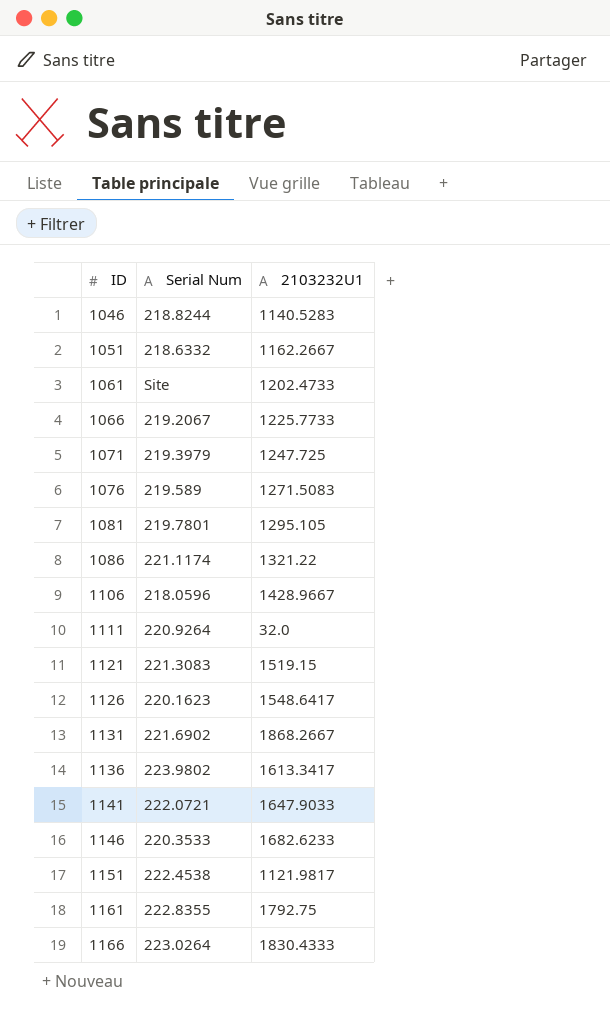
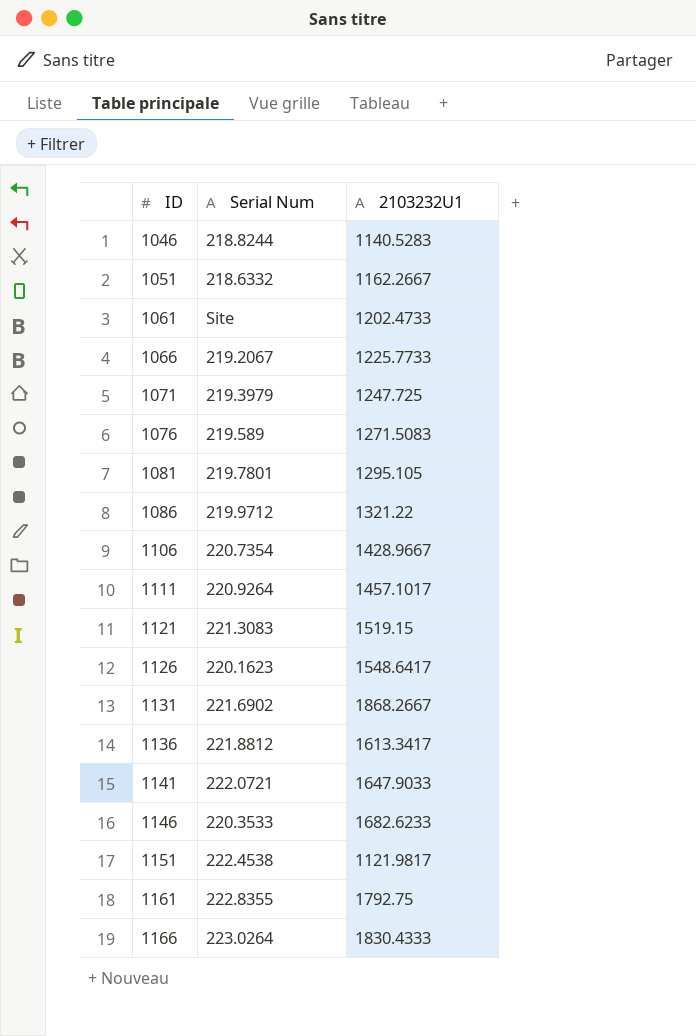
1086 | Serial Num: 221.1174 -> 219.9712
1106 | Serial Num: 218.0596 -> 220.7354
1111 | 2103232U1: 32.0 -> 1457.1017
1136 | Serial Num: 223.9802 -> 221.8812

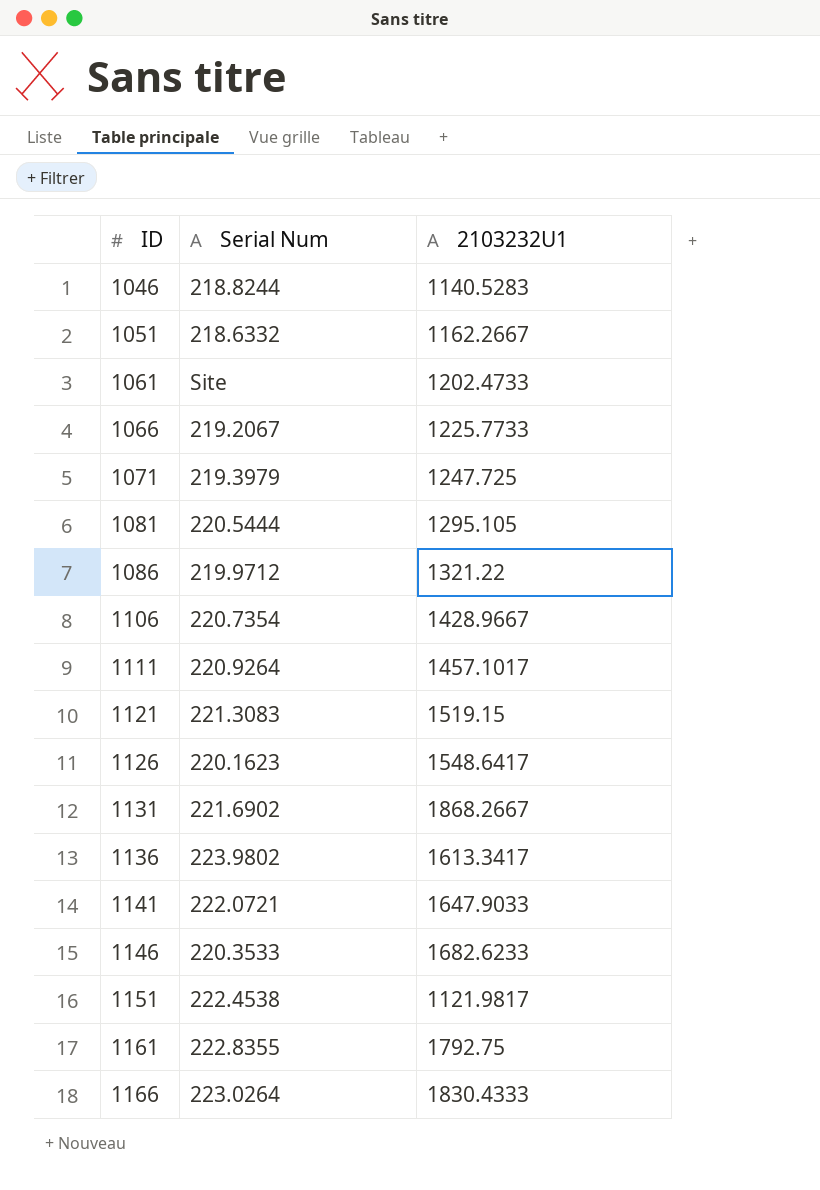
row 1076: 219.589 | 1271.5083 -> none
1081 | Serial Num: 219.7801 -> 220.5444
1136 | Serial Num: 221.8812 -> 223.9802

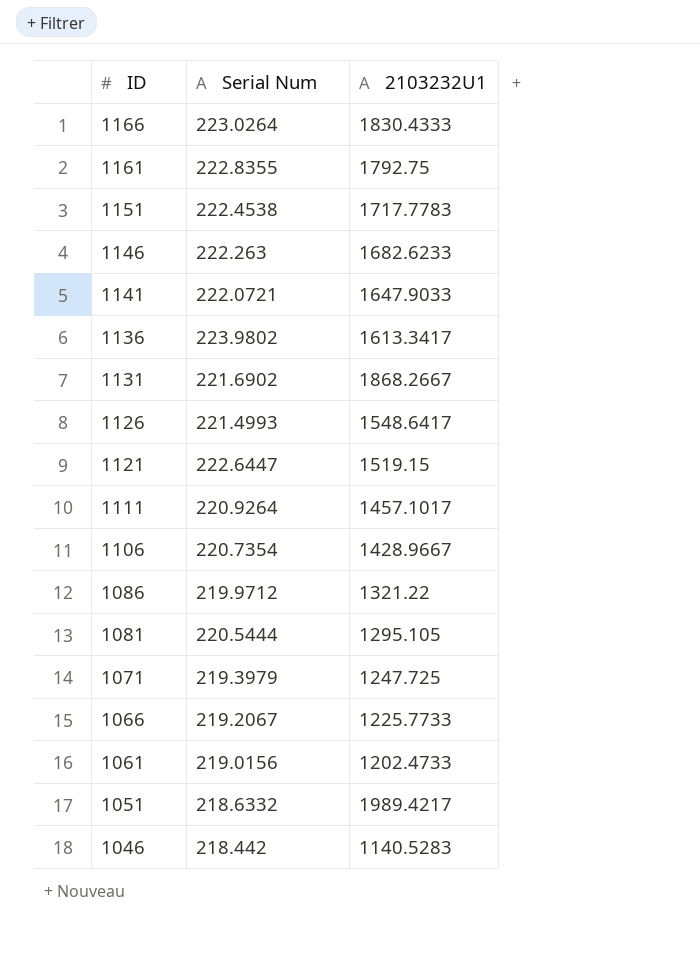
row order: ID ascending -> ID descending
1151 | 2103232U1: 1121.9817 -> 1717.7783
1146 | Serial Num: 220.3533 -> 222.263
1126 | Serial Num: 220.1623 -> 221.4993
1121 | Serial Num: 221.3083 -> 222.6447
1061 | Serial Num: Site -> 219.0156
1051 | 2103232U1: 1162.2667 -> 1989.4217
1046 | Serial Num: 218.8244 -> 218.442

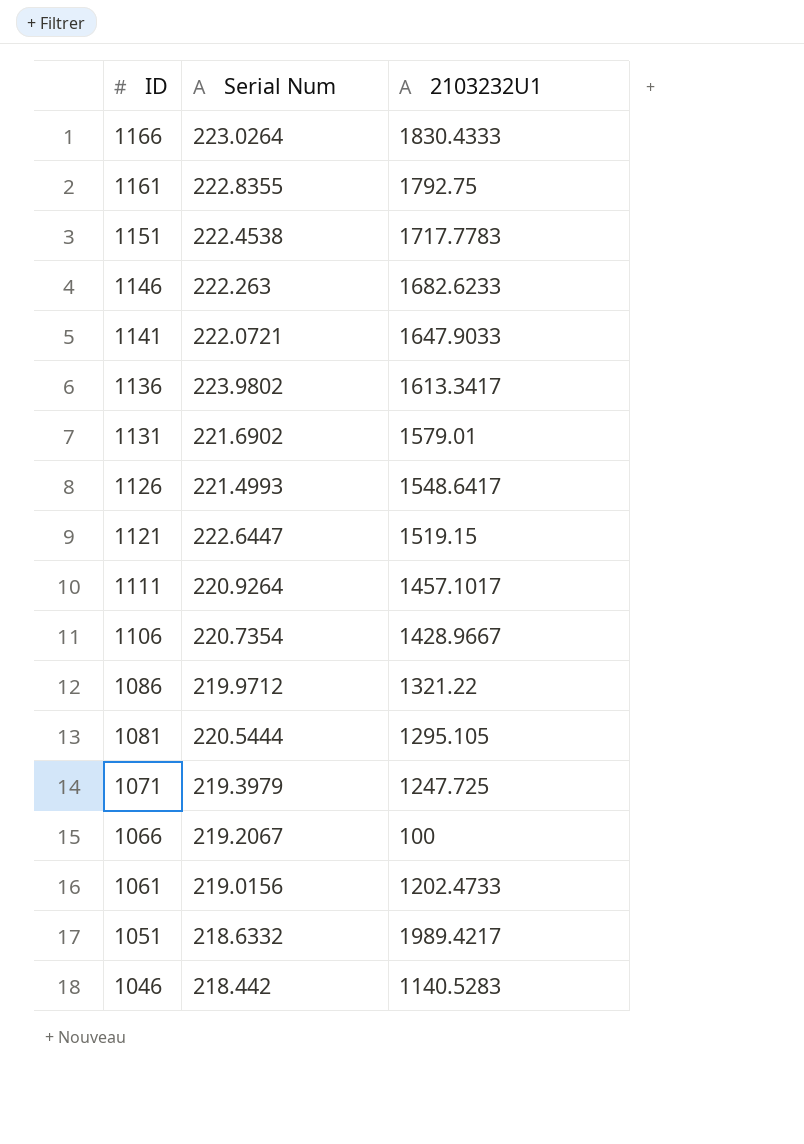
1131 | 2103232U1: 1868.2667 -> 1579.01
1066 | 2103232U1: 1225.7733 -> 100

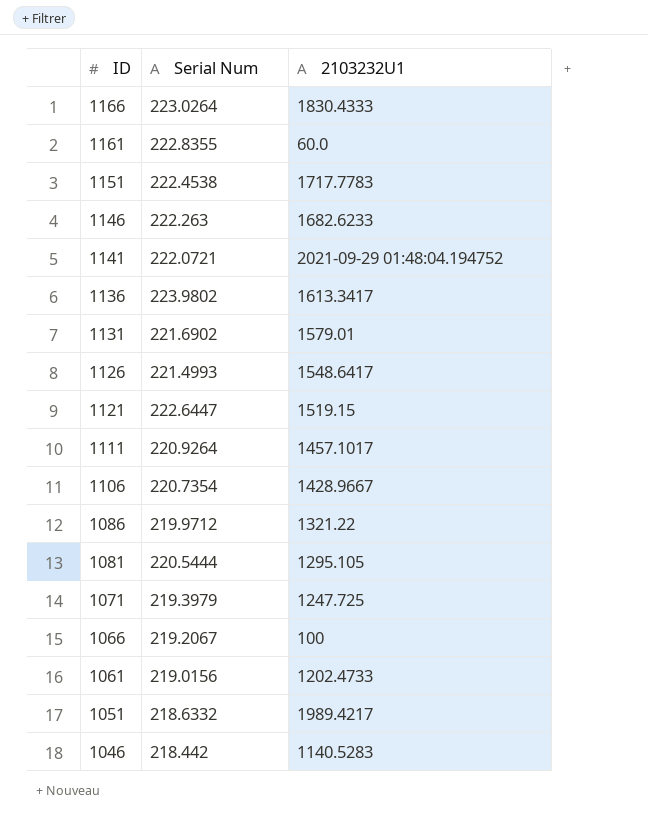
1161 | 2103232U1: 1792.75 -> 60.0
1141 | 2103232U1: 1647.9033 -> 2021-09-29 01:48:04.194752

